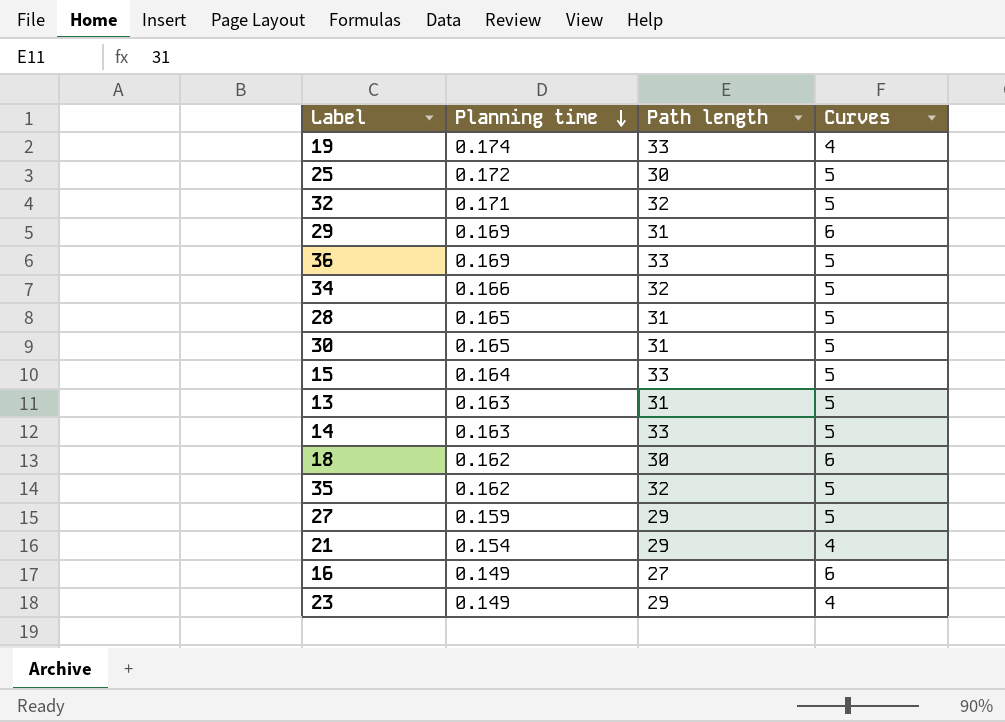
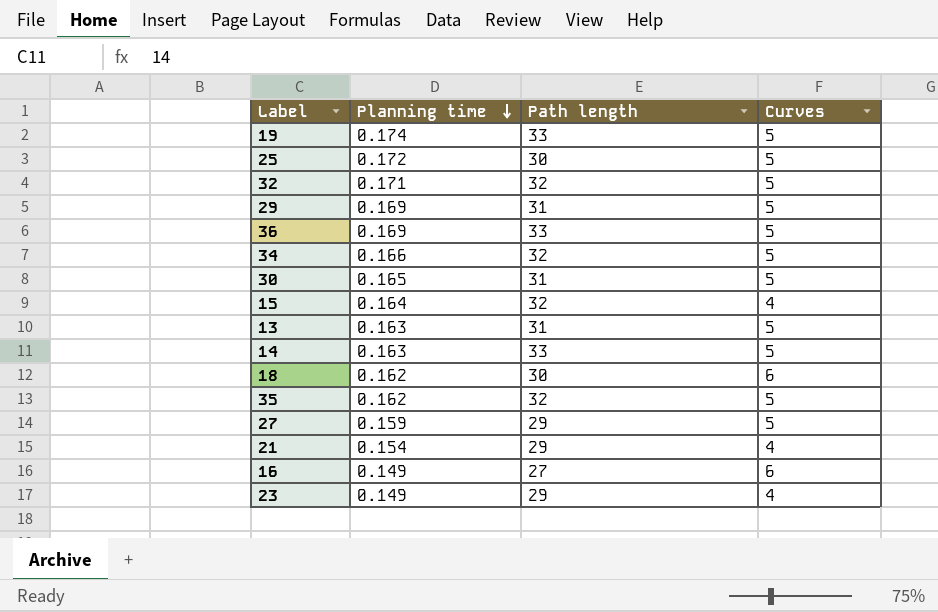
row 28: 0.165 | 31 | 5 -> none
19 | Curves: 4 -> 5
29 | Curves: 6 -> 5
15 | Path length: 33 -> 32
15 | Curves: 5 -> 4

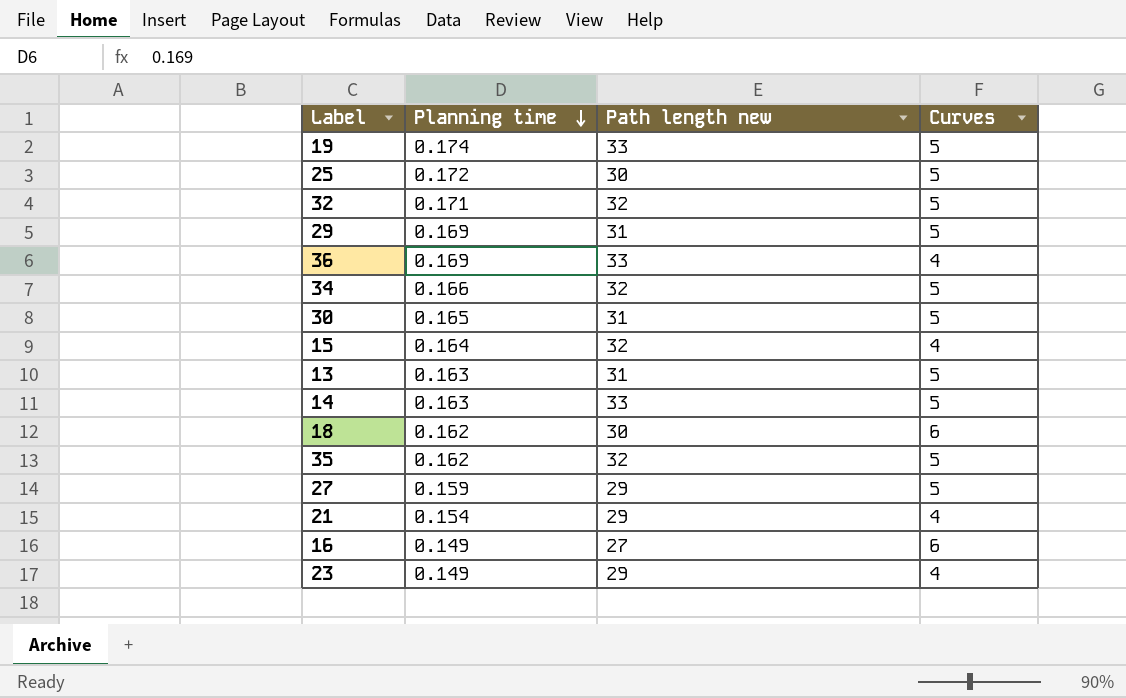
column name: Path length -> Path length new
36 | Curves: 5 -> 4

